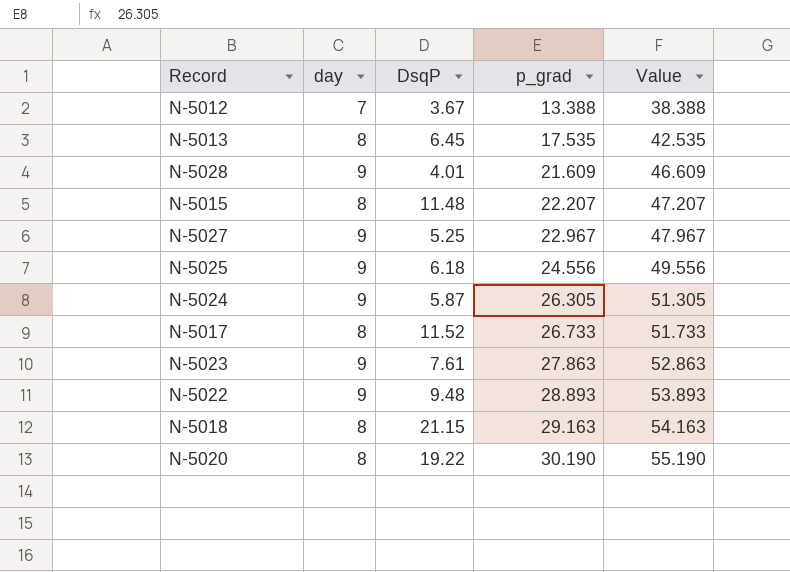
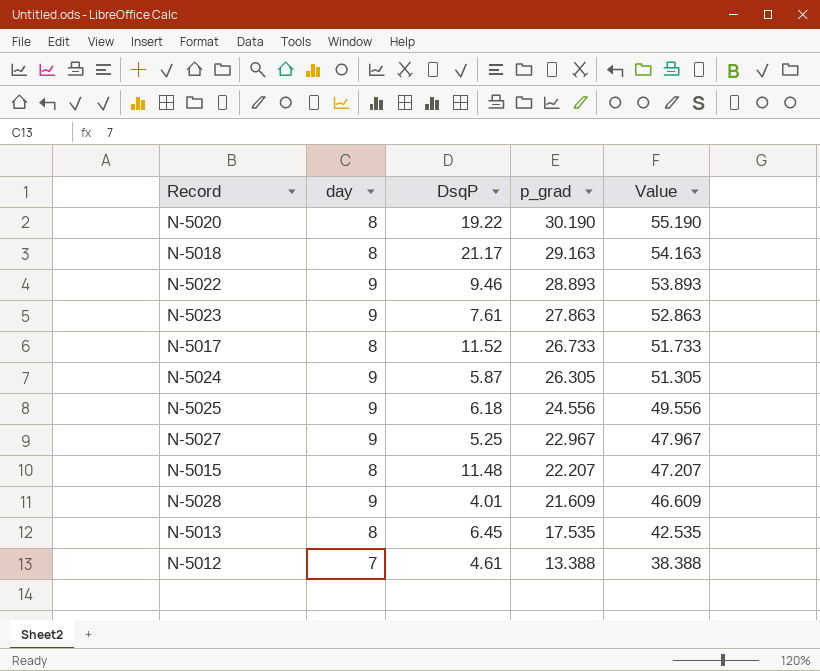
row order: p_grad ascending -> p_grad descending
N-5018 | DsqP: 21.15 -> 21.17
N-5022 | DsqP: 9.48 -> 9.46
N-5012 | DsqP: 3.67 -> 4.61

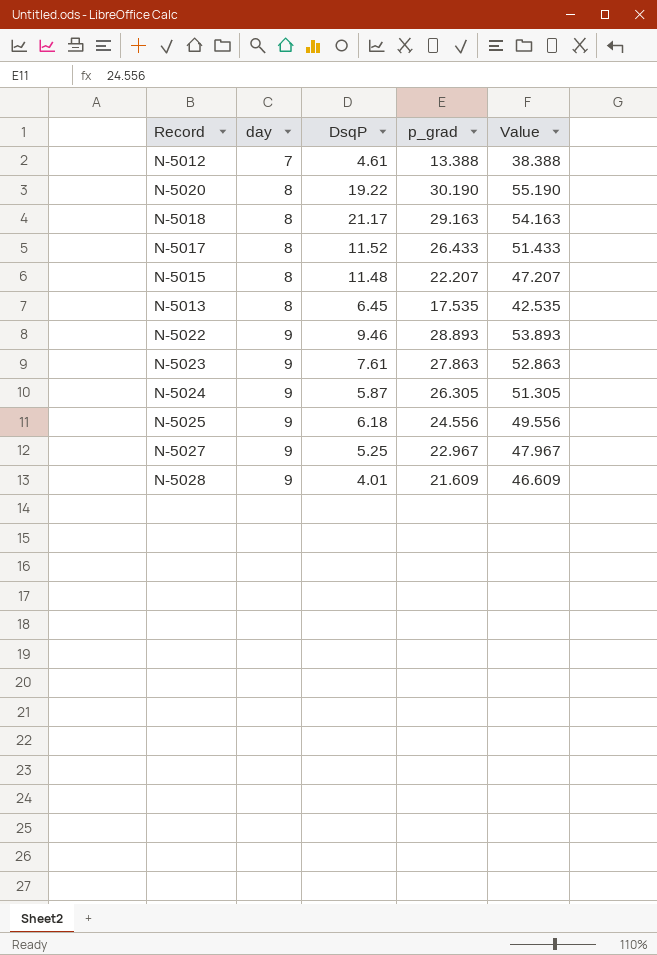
row order: p_grad descending -> day ascending
N-5017 | p_grad: 26.733 -> 26.433
N-5017 | Value: 51.733 -> 51.433

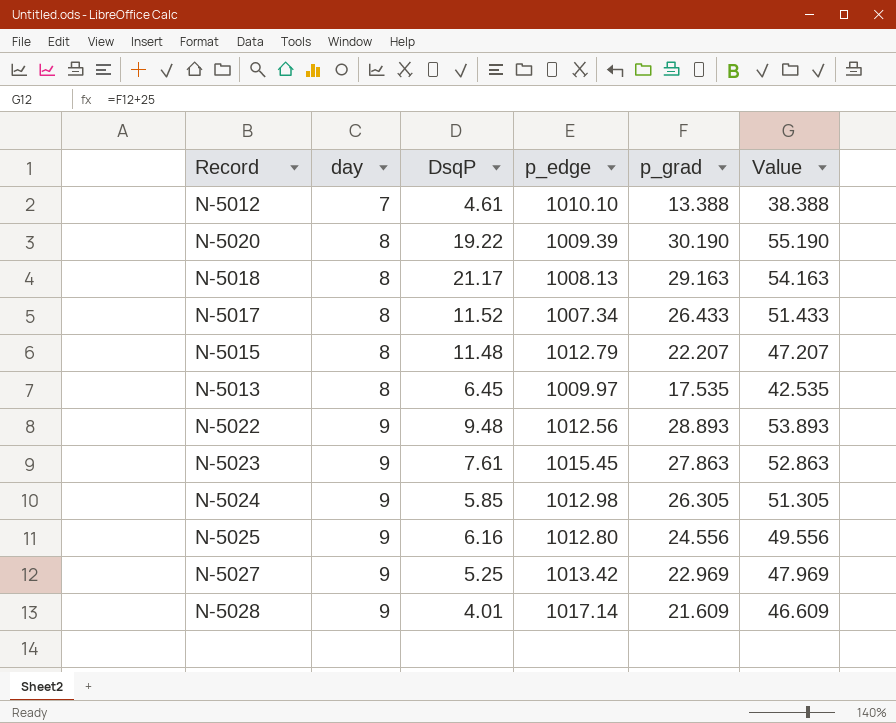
column p_edge | position: none -> 4
N-5022 | DsqP: 9.46 -> 9.48
N-5024 | DsqP: 5.87 -> 5.85
N-5025 | DsqP: 6.18 -> 6.16
N-5027 | p_grad: 22.967 -> 22.969
N-5027 | Value: 47.967 -> 47.969

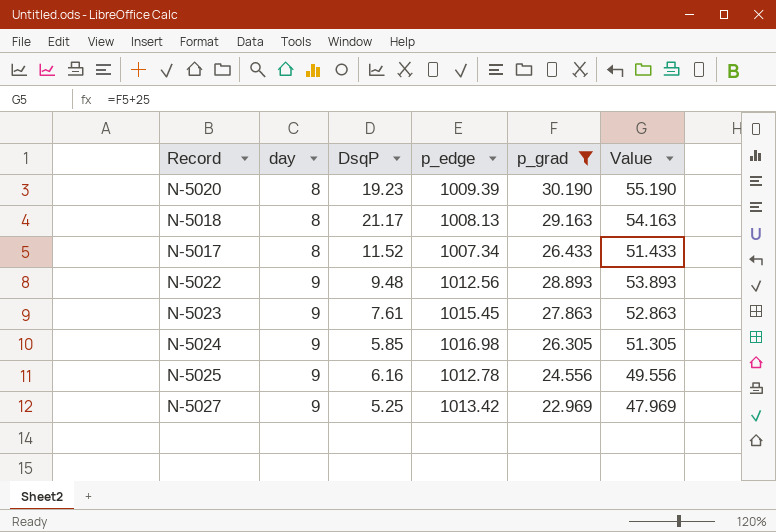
filter: none -> p_grad >= 22.969
N-5020 | DsqP: 19.22 -> 19.23
N-5024 | p_edge: 1012.98 -> 1016.98
N-5025 | p_edge: 1012.80 -> 1012.78

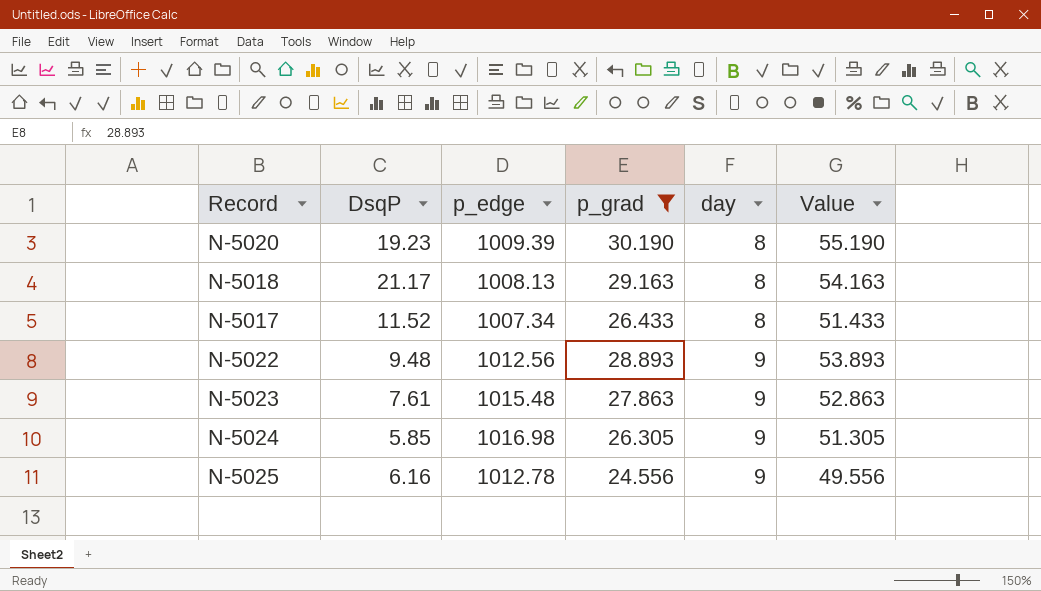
column day | position: 2 -> 5
row N-5027: 9 | 5.25 | 1013.42 | 22.969 | 47.969 -> none
N-5023 | p_edge: 1015.45 -> 1015.48

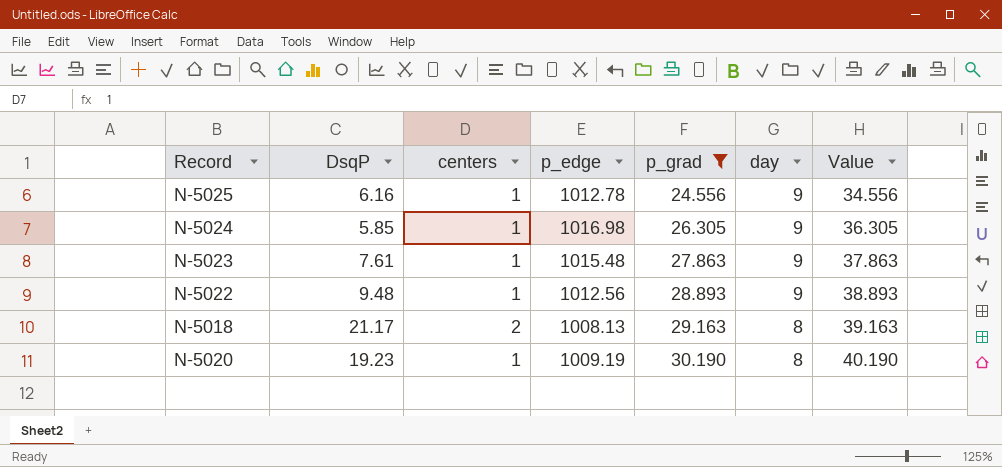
row order: day ascending -> p_grad ascending
column centers | position: none -> 3
column Value | formula: [p_grad] + 25 -> [p_grad] + 10
row N-5017: 11.52 | 1007.34 | 26.433 | 8 | 51.433 -> none
N-5020 | p_edge: 1009.39 -> 1009.19

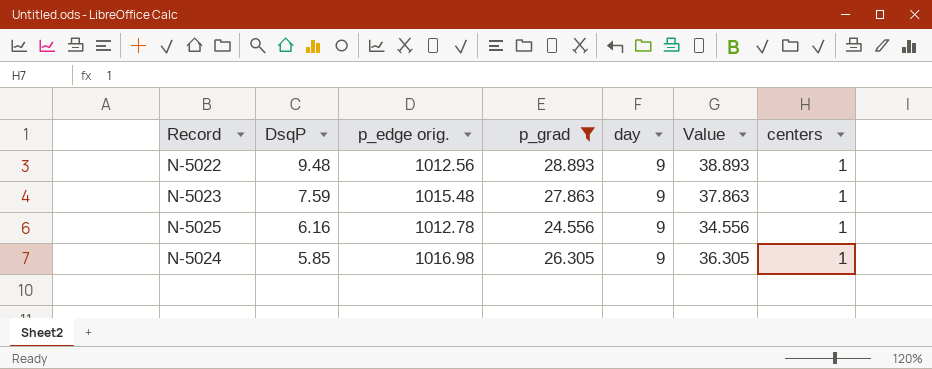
row order: p_grad ascending -> DsqP descending
column name: p_edge -> p_edge orig.
column centers | position: 3 -> 7
row N-5018: 21.17 | 2 | 1008.13 | 29.163 | 8 | 39.163 -> none
row N-5020: 19.23 | 1 | 1009.19 | 30.190 | 8 | 40.190 -> none
N-5023 | DsqP: 7.61 -> 7.59

